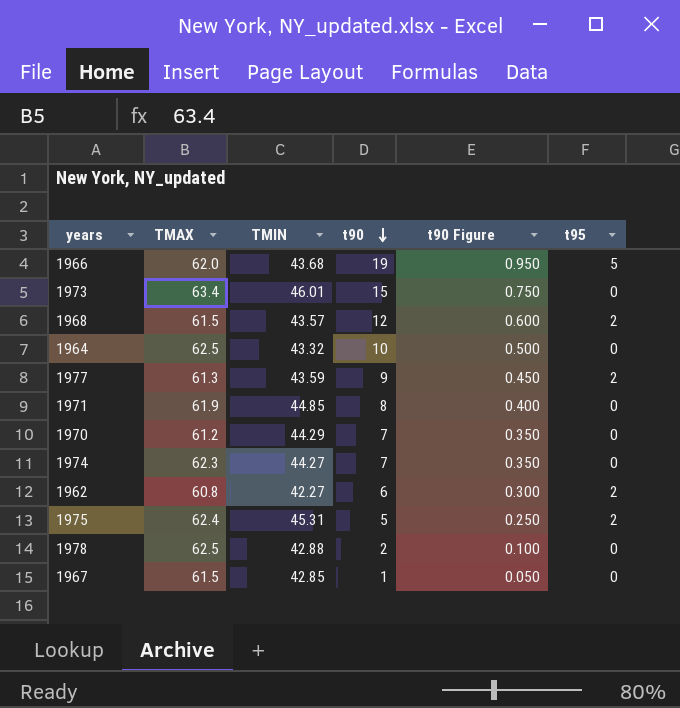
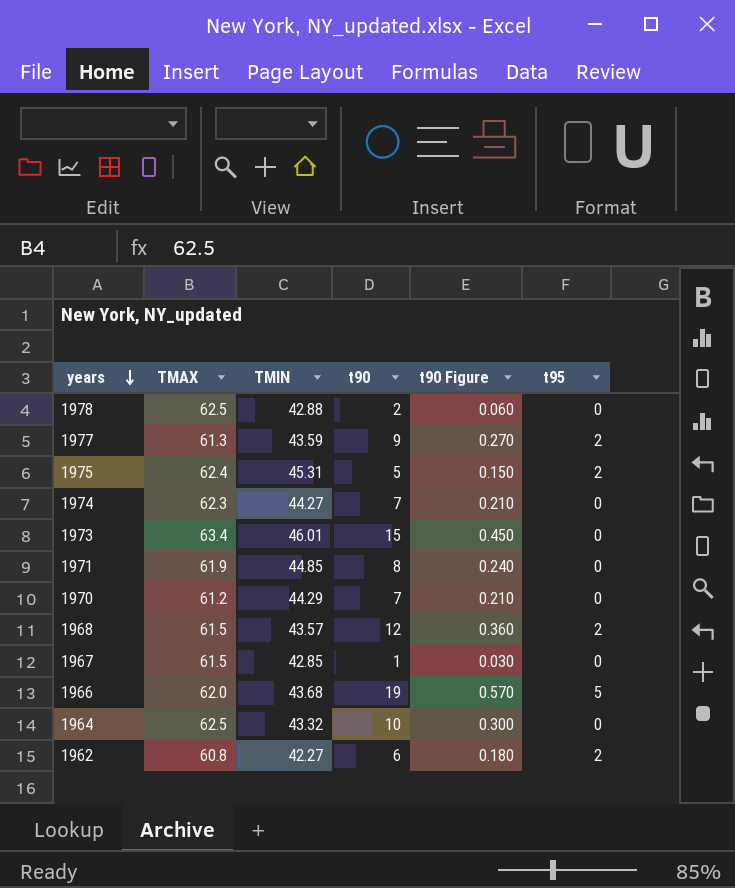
row order: t90 descending -> years descending
column t90 Figure | formula: [t90] * 0.05 -> [t90] * 0.03

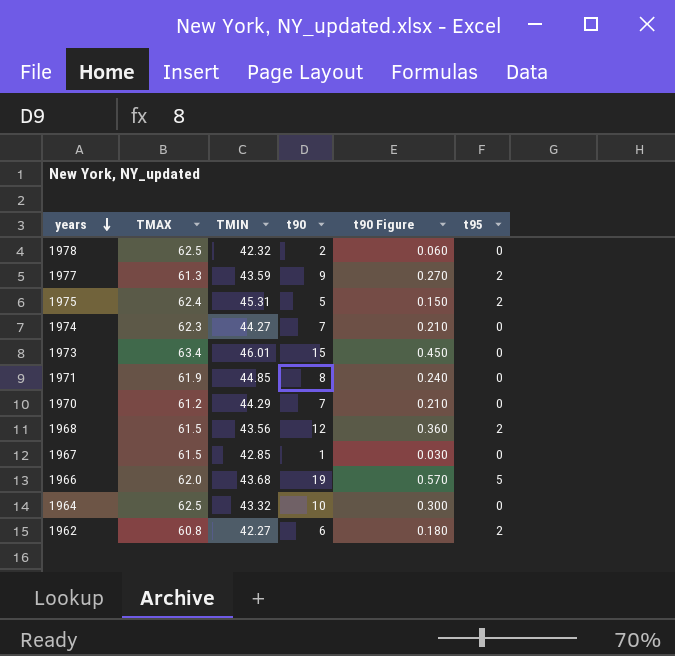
1978 | TMIN: 42.88 -> 42.32
1968 | TMIN: 43.57 -> 43.56

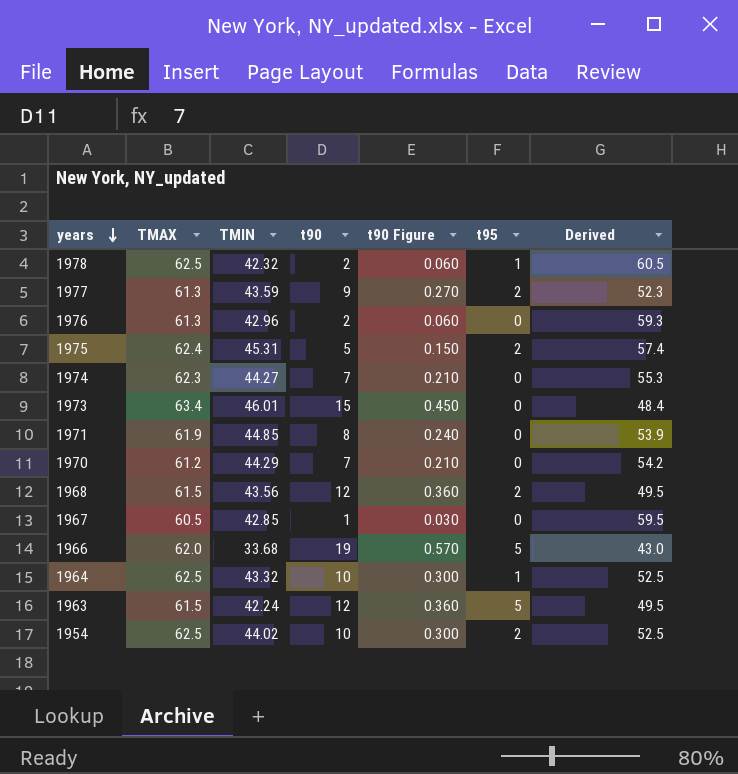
column Derived | formula: none -> [TMAX] - [t90]
row 1962: 60.8 | 42.27 | 6 | 0.180 | 2 -> none
1978 | t95: 0 -> 1
row 1976: none -> 61.3 | 42.96 | 2 | 0.060 | 0 | 59.3
1967 | TMAX: 61.5 -> 60.5
1966 | TMIN: 43.68 -> 33.68
1964 | t95: 0 -> 1
row 1963: none -> 61.5 | 42.24 | 12 | 0.360 | 5 | 49.5
row 1954: none -> 62.5 | 44.02 | 10 | 0.300 | 2 | 52.5

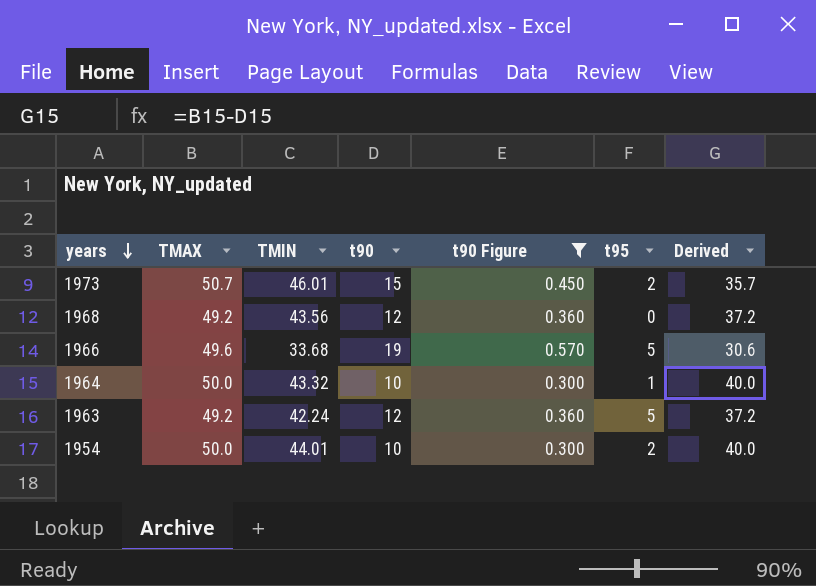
filter: none -> t90 Figure >= 0.300
1973 | TMAX: 63.4 -> 50.7
1973 | t95: 0 -> 2
1973 | Derived: 48.4 -> 35.7
1968 | TMAX: 61.5 -> 49.2
1968 | t95: 2 -> 0
1968 | Derived: 49.5 -> 37.2
1966 | TMAX: 62.0 -> 49.6
1966 | Derived: 43.0 -> 30.6
1964 | TMAX: 62.5 -> 50.0
1964 | Derived: 52.5 -> 40.0
1963 | TMAX: 61.5 -> 49.2
1963 | Derived: 49.5 -> 37.2
1954 | TMAX: 62.5 -> 50.0
1954 | TMIN: 44.02 -> 44.01
1954 | Derived: 52.5 -> 40.0

